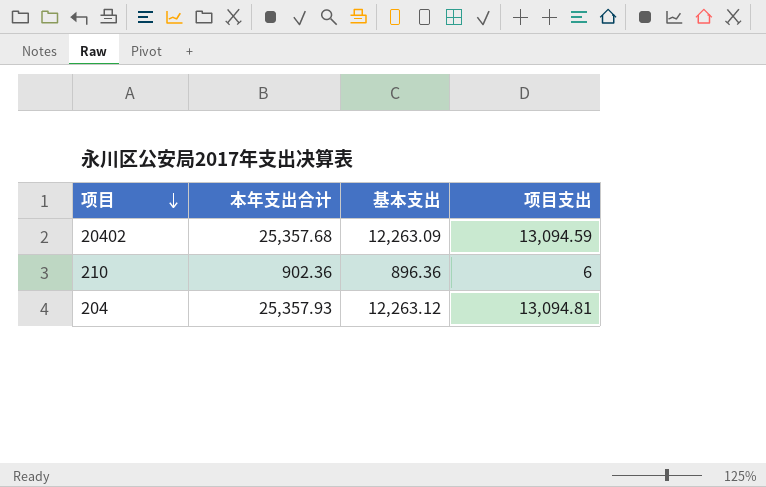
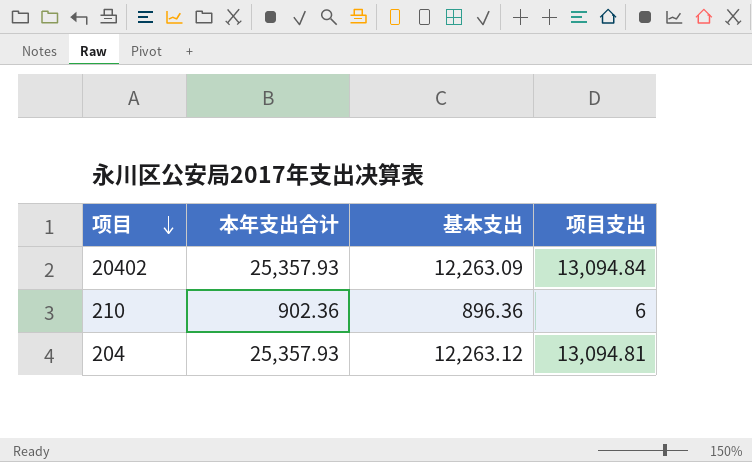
20402 | 本年支出合计: 25,357.68 -> 25,357.93
20402 | 项目支出: 13,094.59 -> 13,094.84

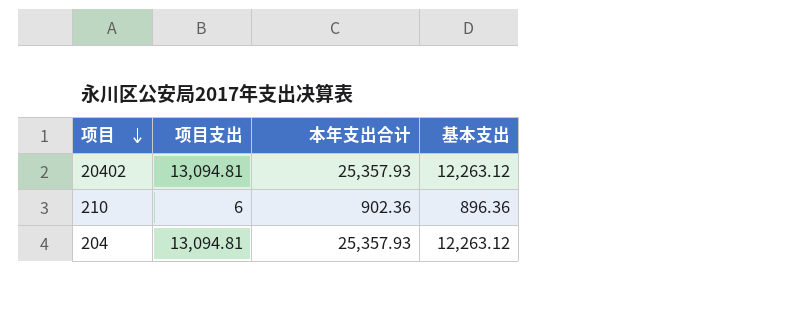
column 项目支出 | position: 4 -> 2
20402 | 项目支出: 13,094.84 -> 13,094.81
20402 | 基本支出: 12,263.09 -> 12,263.12

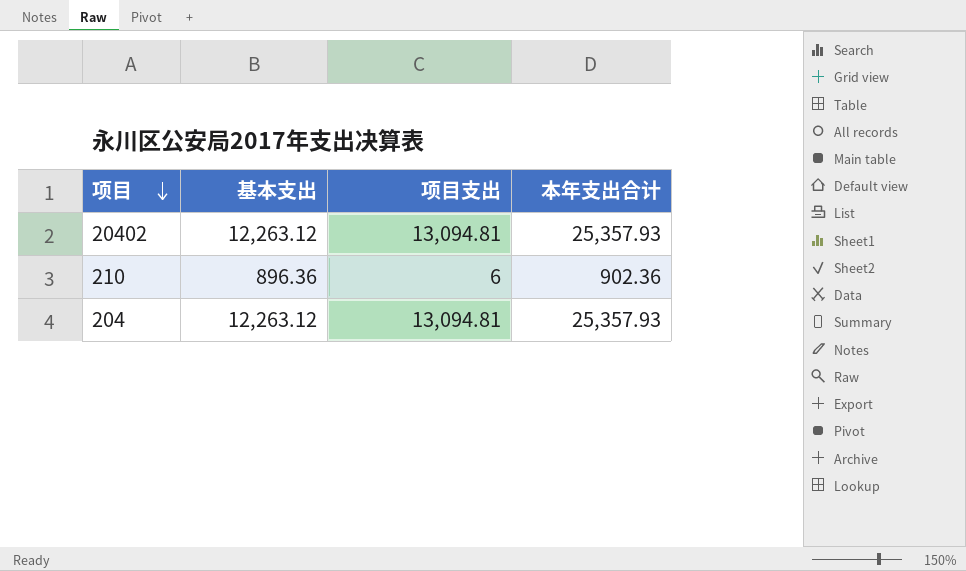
column 基本支出 | position: 4 -> 2

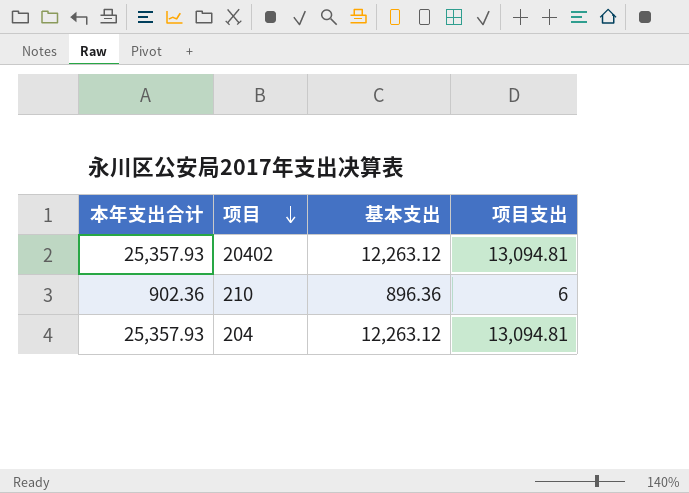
column 本年支出合计 | position: 4 -> 1

